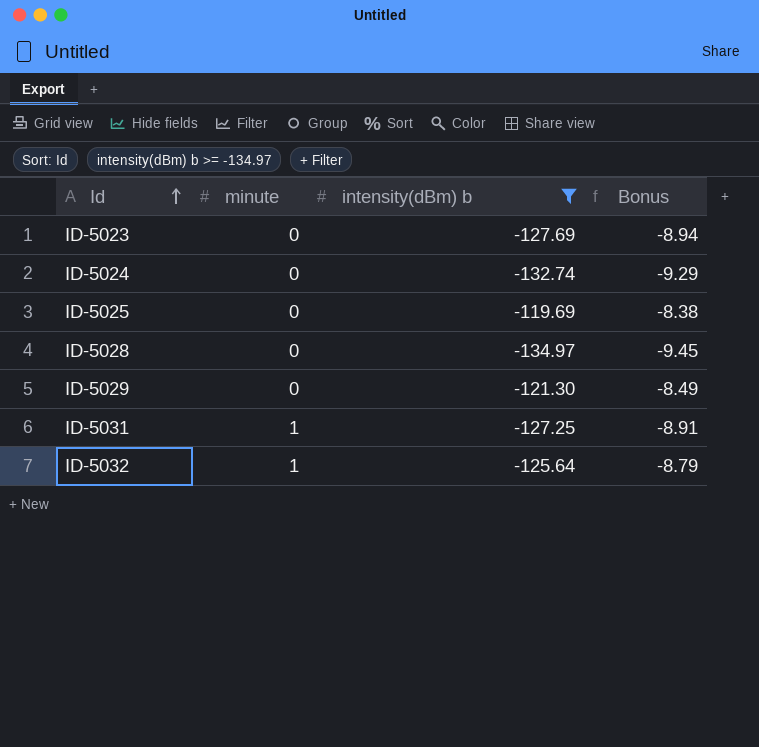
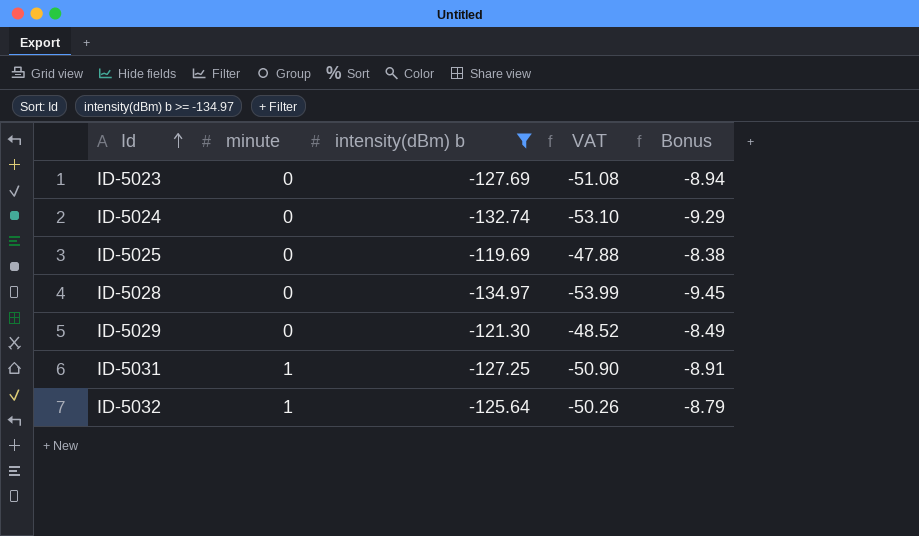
column VAT | formula: none -> [intensity(dBm) b] * 0.4

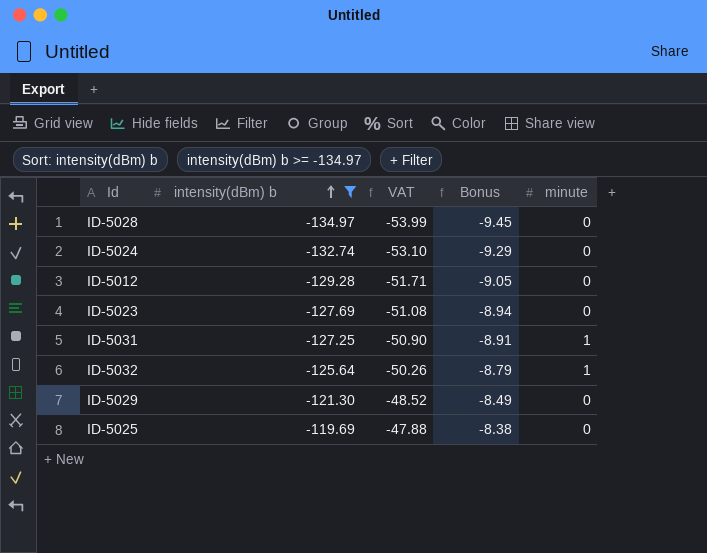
row order: Id ascending -> intensity(dBm) b ascending
column minute | position: 2 -> 5
row ID-5012: none -> -129.28 | -51.71 | -9.05 | 0

